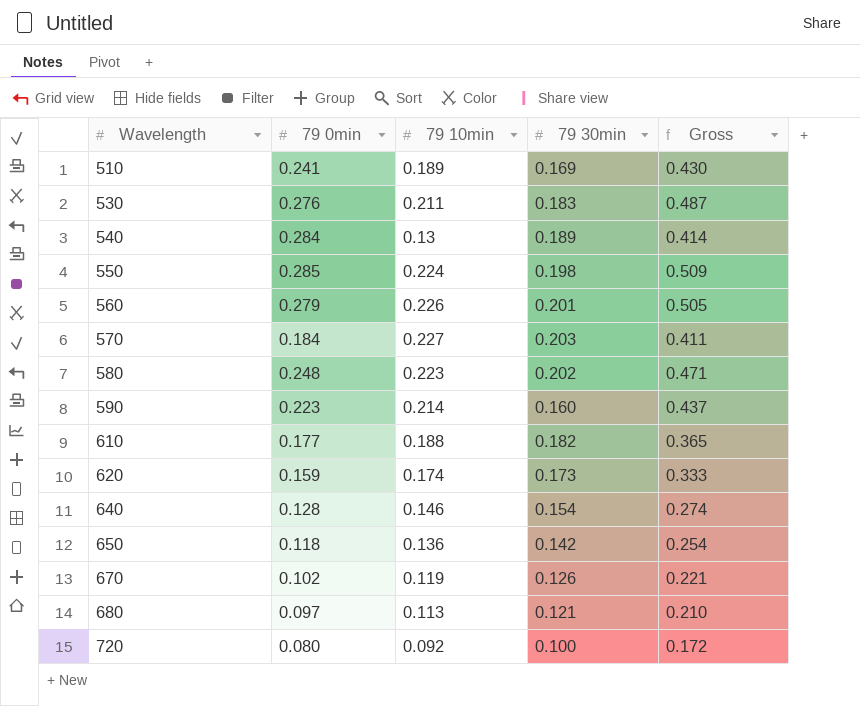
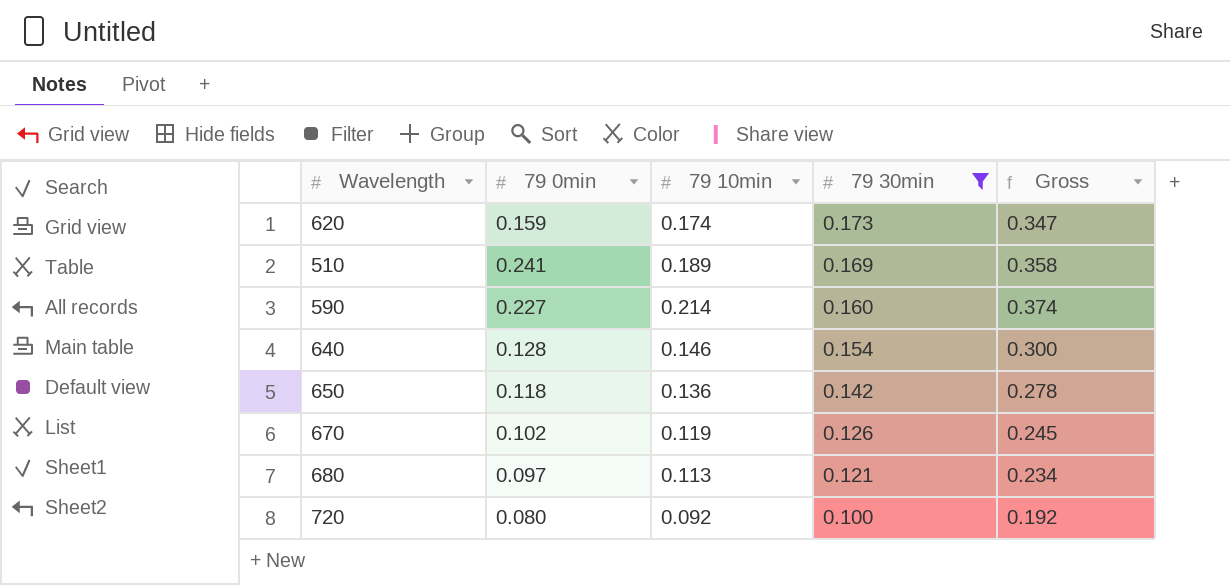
filter: none -> 79 30min <= 0.173
row order: Wavelength ascending -> 79 30min descending
column Gross | formula: [79 0min] + [79 10min] -> [79 10min] + [79 30min]
590 | 79 0min: 0.223 -> 0.227

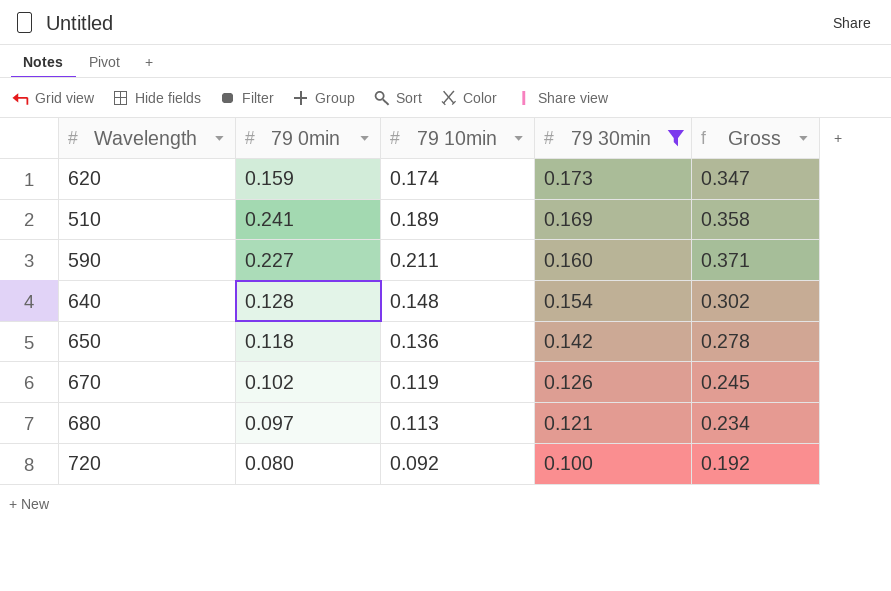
590 | 79 10min: 0.214 -> 0.211
590 | Gross: 0.374 -> 0.371
640 | 79 10min: 0.146 -> 0.148
640 | Gross: 0.300 -> 0.302

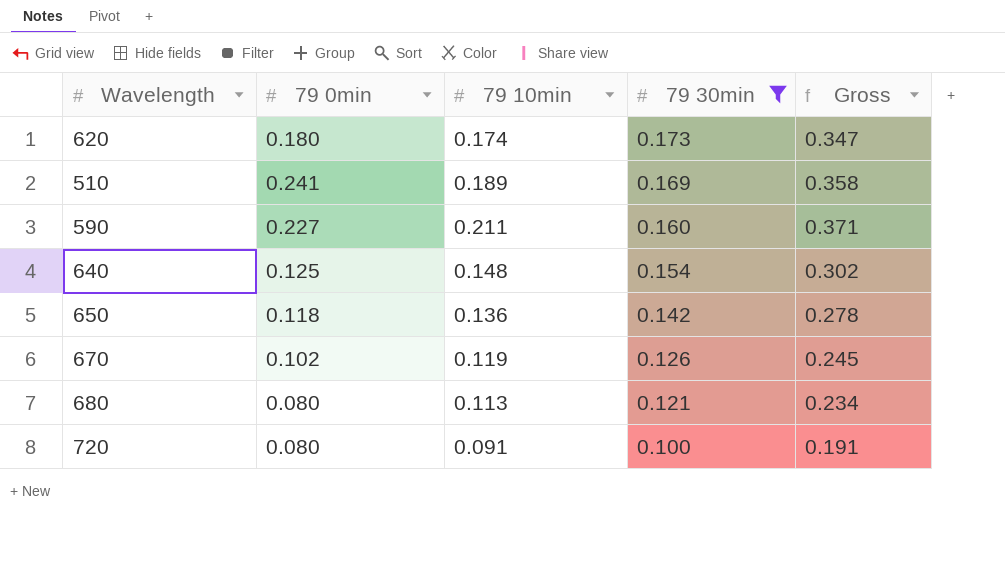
620 | 79 0min: 0.159 -> 0.180
640 | 79 0min: 0.128 -> 0.125
680 | 79 0min: 0.097 -> 0.080
720 | 79 10min: 0.092 -> 0.091
720 | Gross: 0.192 -> 0.191

